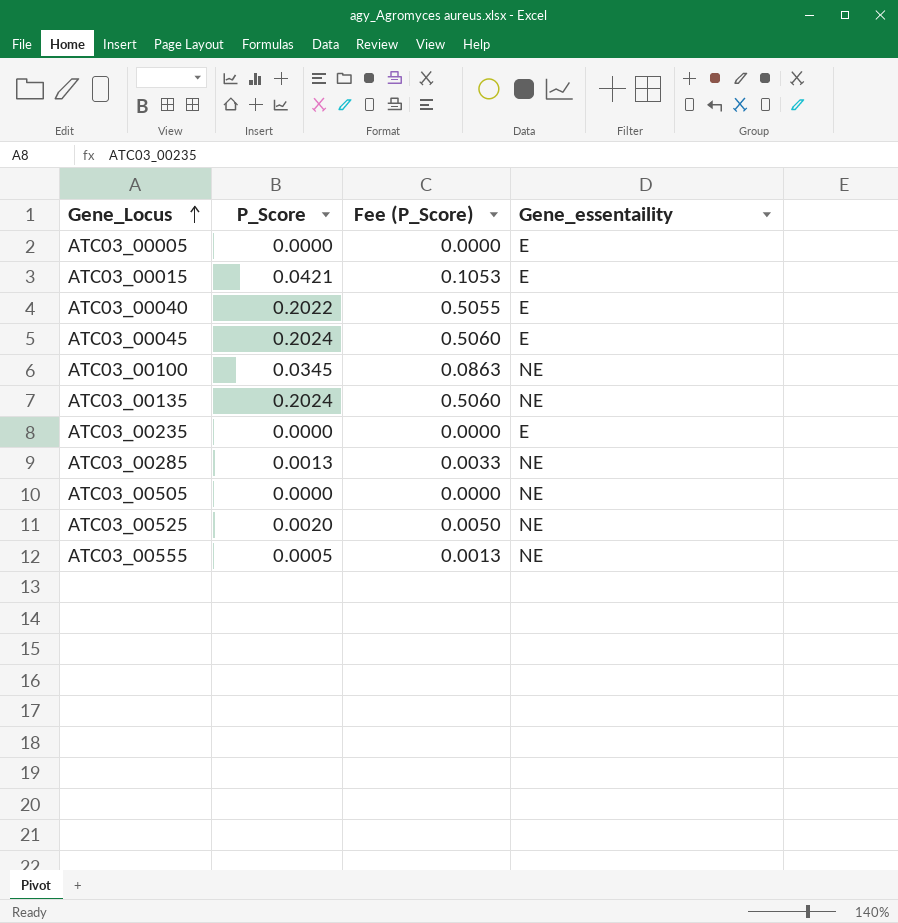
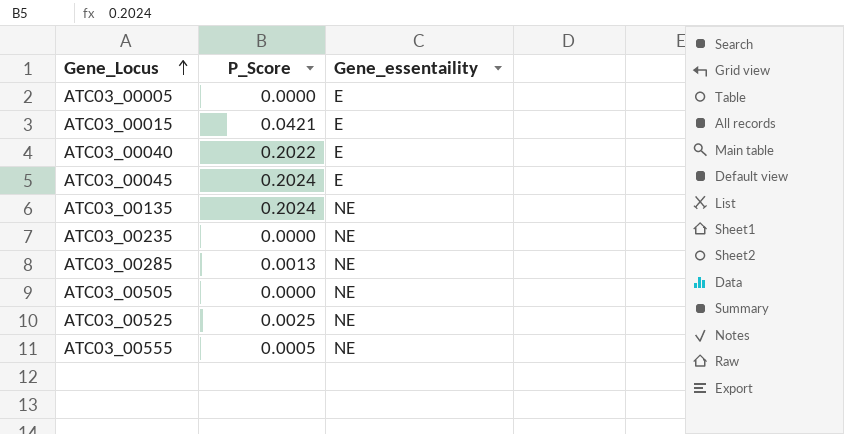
column Fee (P_Score) | formula: [P_Score] * 2.5 -> none
row ATC03_00100: 0.0345 | 0.0863 | NE -> none
ATC03_00235 | Gene_essentaility: E -> NE
ATC03_00525 | P_Score: 0.0020 -> 0.0025

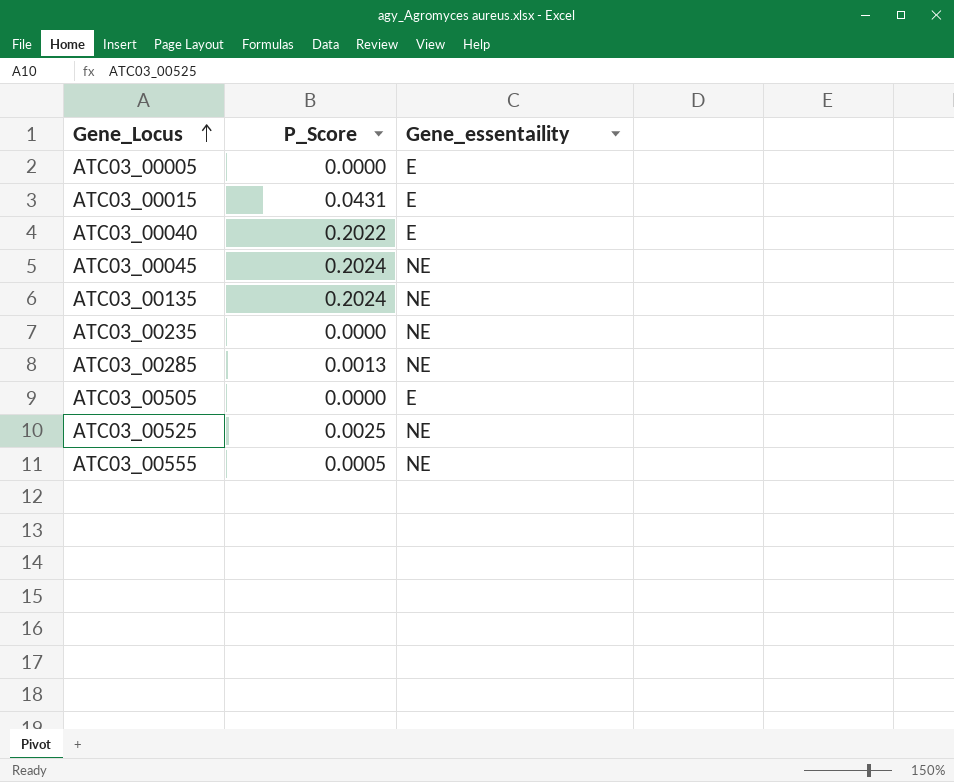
ATC03_00015 | P_Score: 0.0421 -> 0.0431
ATC03_00045 | Gene_essentaility: E -> NE
ATC03_00505 | Gene_essentaility: NE -> E

